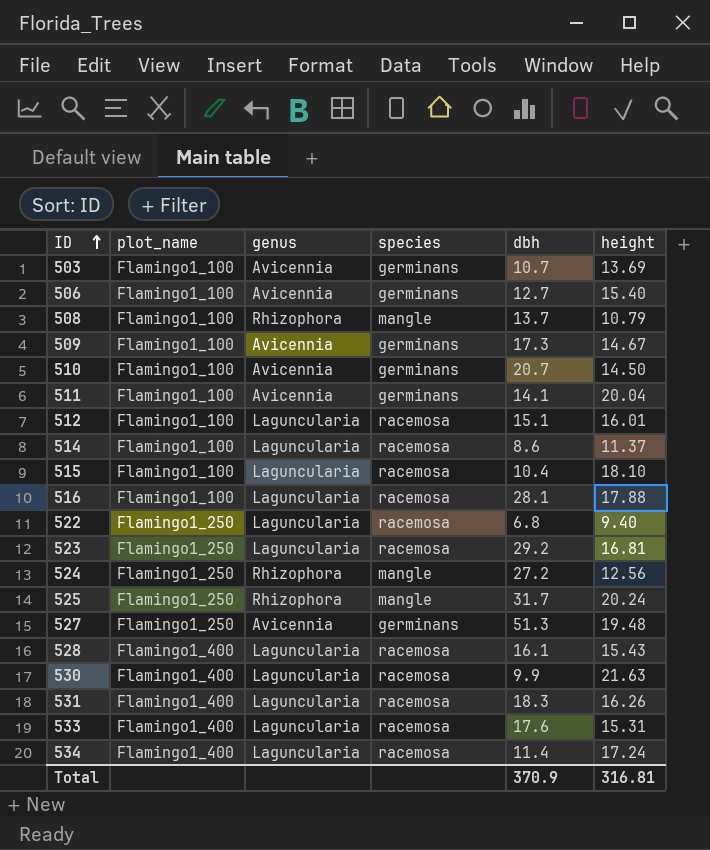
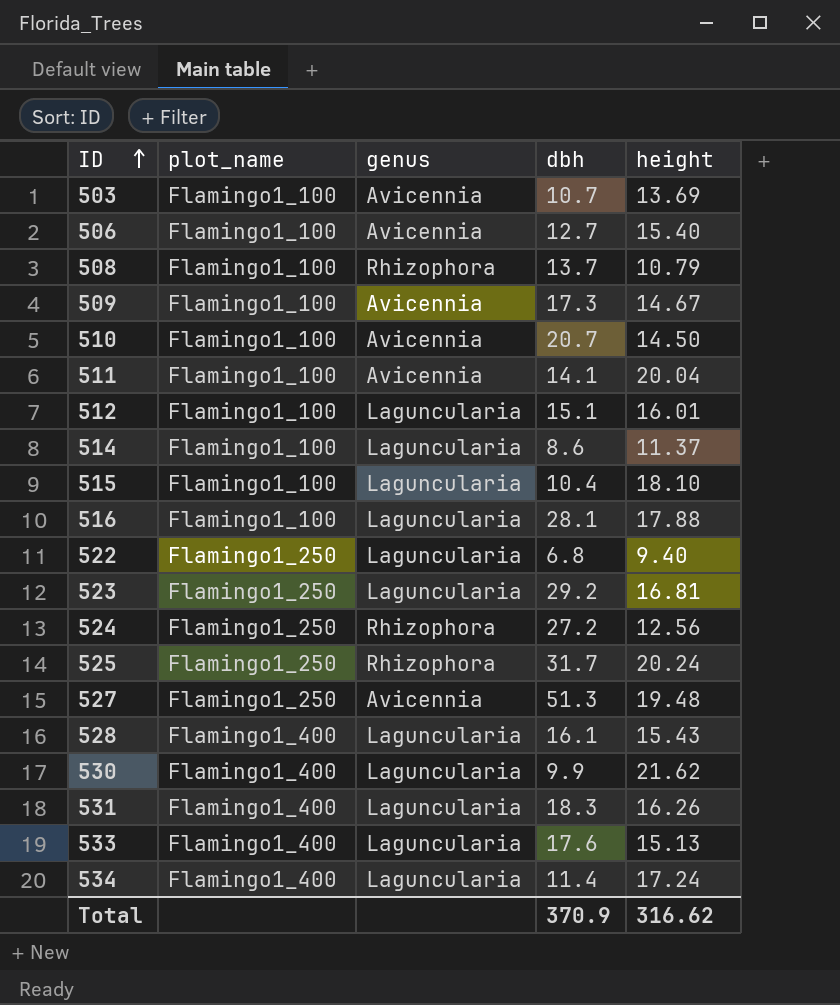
column species | position: 4 -> none
530 | height: 21.63 -> 21.62
533 | height: 15.31 -> 15.13
Total | height: 316.81 -> 316.62

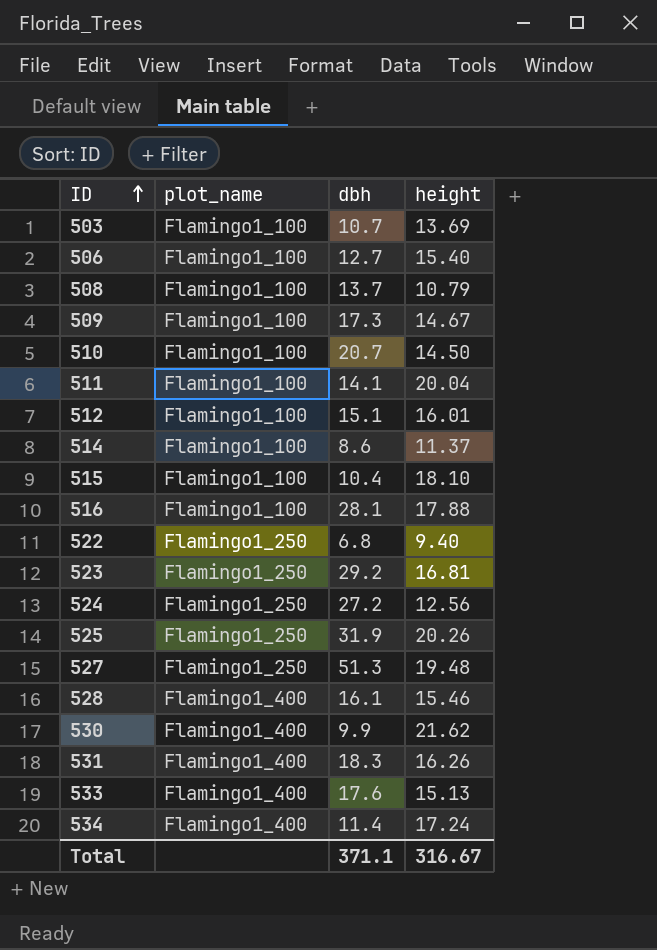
column genus | position: 3 -> none
525 | dbh: 31.7 -> 31.9
525 | height: 20.24 -> 20.26
528 | height: 15.43 -> 15.46
Total | dbh: 370.9 -> 371.1
Total | height: 316.62 -> 316.67

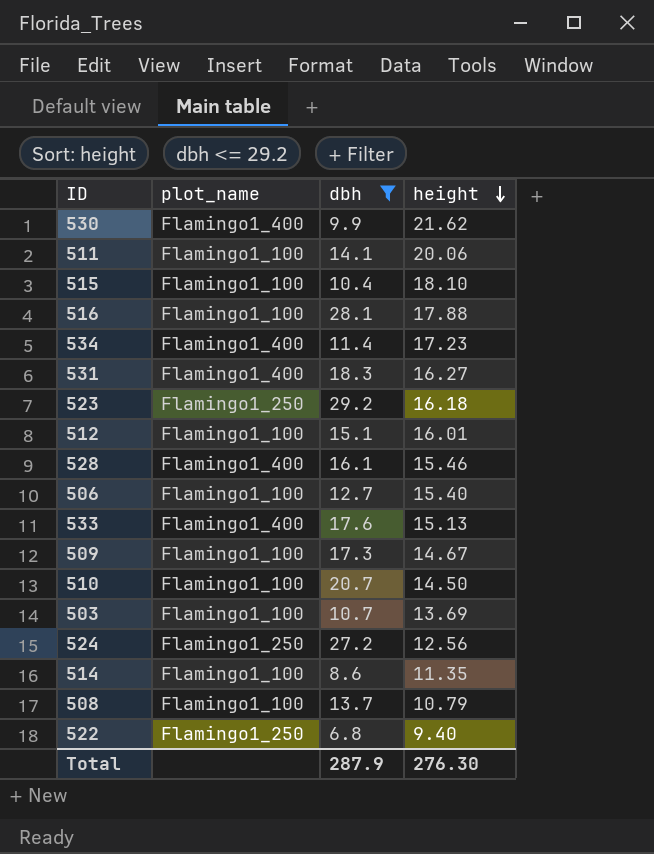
filter: none -> dbh <= 29.2
row order: ID ascending -> height descending
511 | height: 20.04 -> 20.06
534 | height: 17.24 -> 17.23
531 | height: 16.26 -> 16.27
523 | height: 16.81 -> 16.18
514 | height: 11.37 -> 11.35
Total | dbh: 371.1 -> 287.9
Total | height: 316.67 -> 276.30

